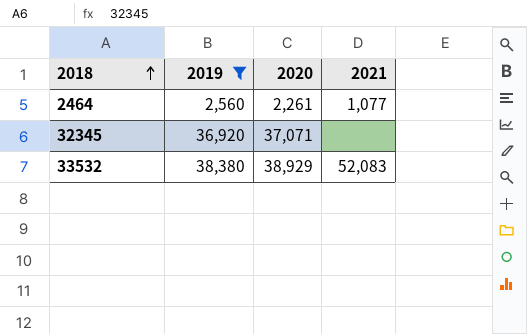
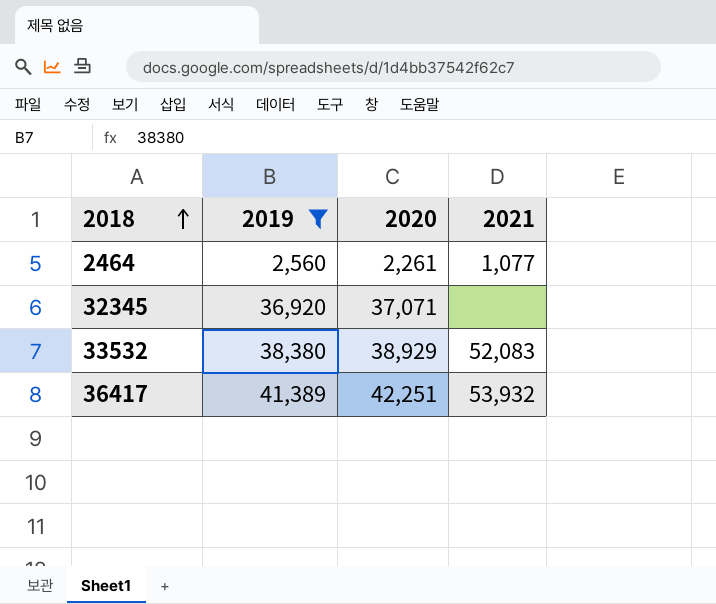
row 36417: none -> 41,389 | 42,251 | 53,932

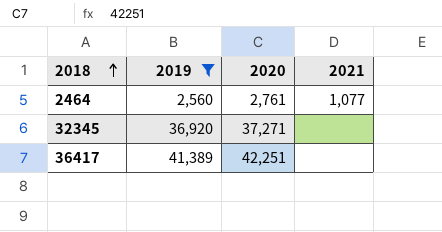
row 33532: 38,380 | 38,929 | 52,083 -> none
2464 | 2020: 2,261 -> 2,761
32345 | 2020: 37,071 -> 37,271
36417 | 2021: 53,932 -> none

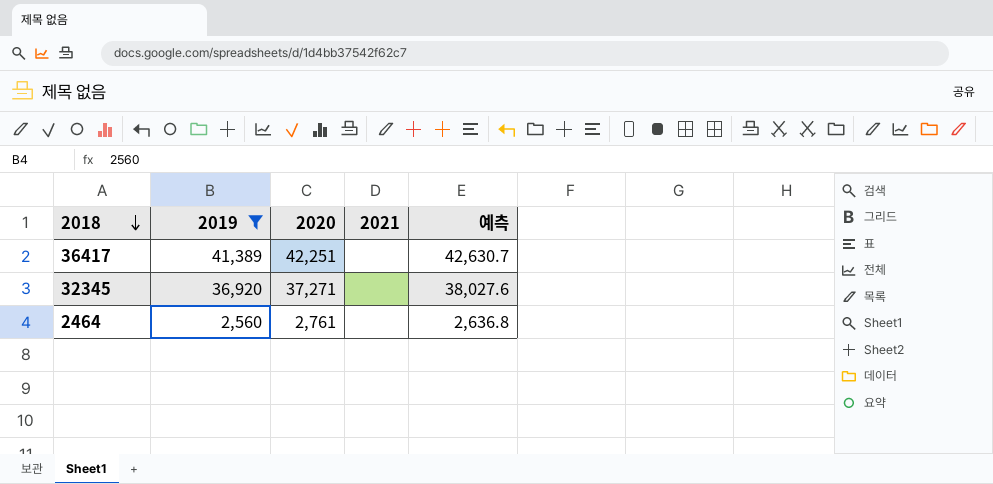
row order: 2018 ascending -> 2018 descending
column 예측 | formula: none -> [2019] * 1.03
2464 | 2021: 1,077 -> none

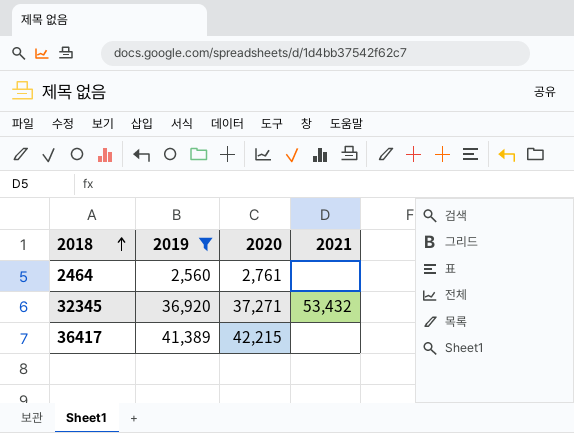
row order: 2018 descending -> 2018 ascending
column 예측 | formula: [2019] * 1.03 -> none
32345 | 2021: none -> 53,432
36417 | 2020: 42,251 -> 42,215

